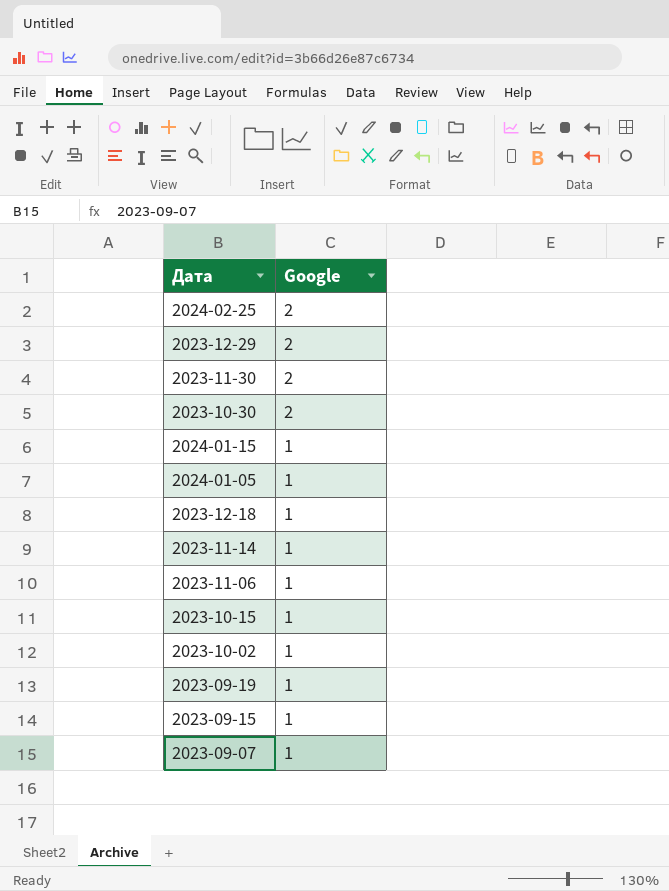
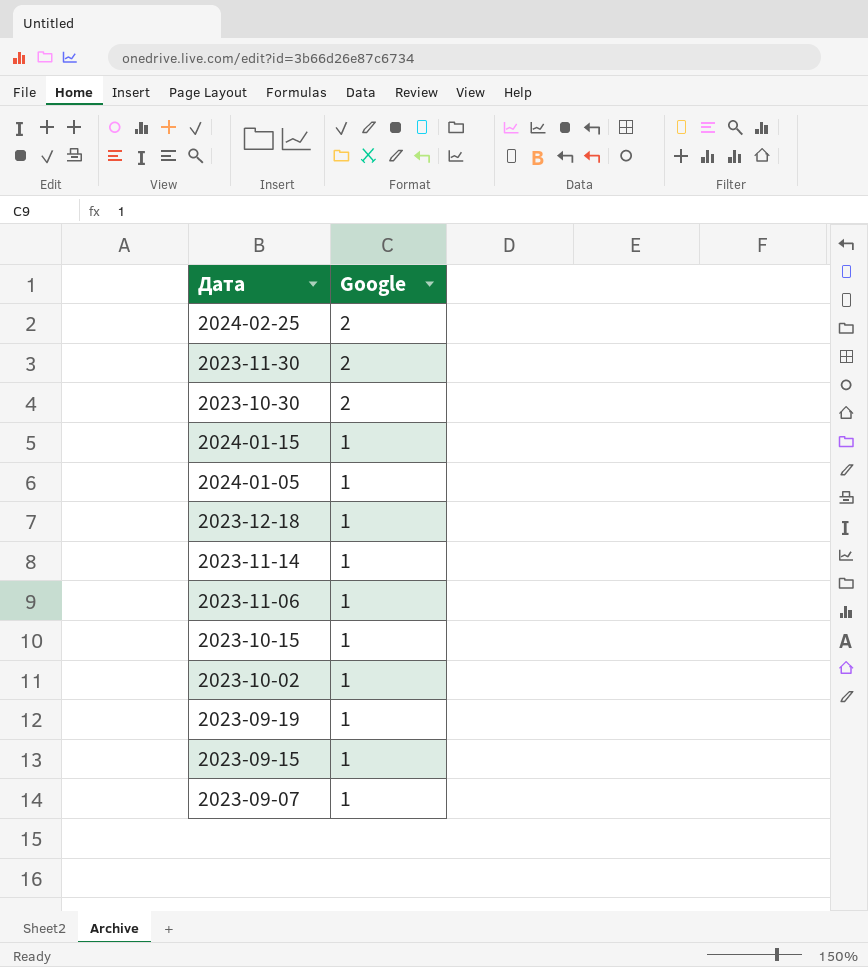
row 2023-12-29: 2 -> none

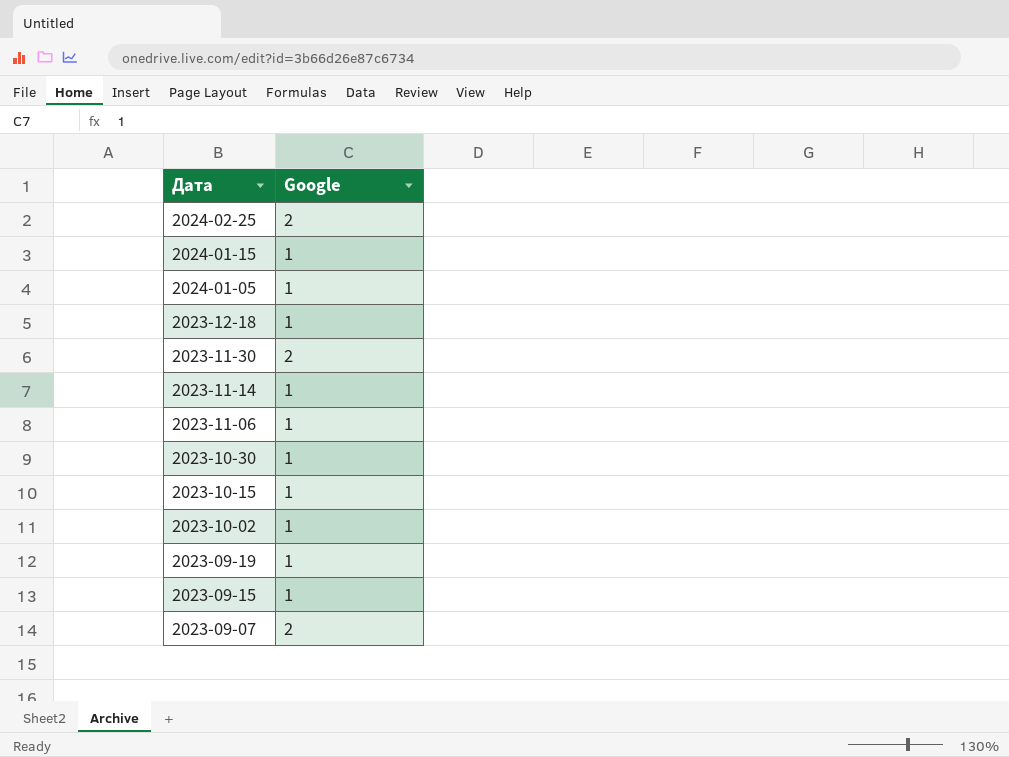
row order: Google descending -> Дата descending
2023-10-30 | Google: 2 -> 1
2023-09-07 | Google: 1 -> 2

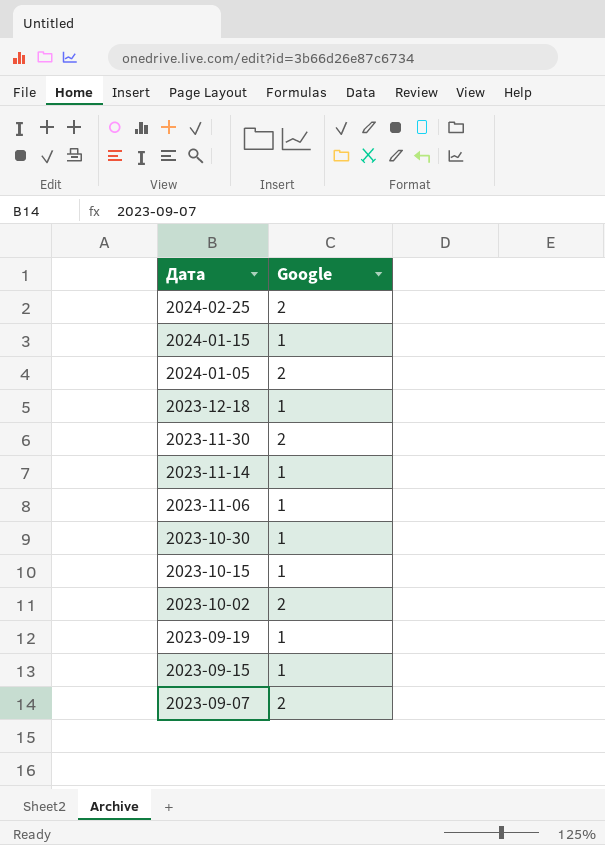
2024-01-05 | Google: 1 -> 2
2023-10-02 | Google: 1 -> 2

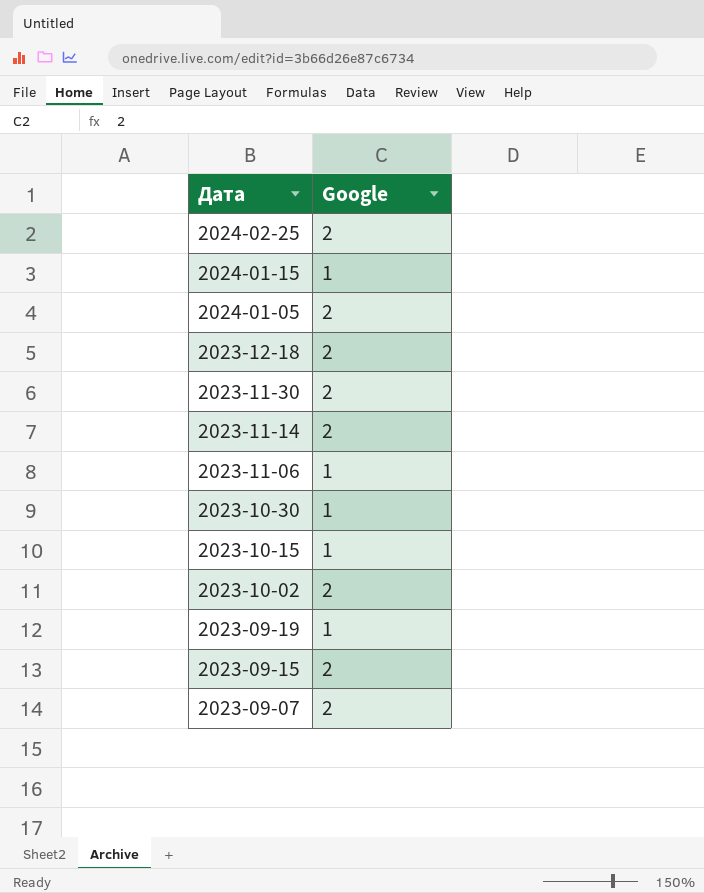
2023-12-18 | Google: 1 -> 2
2023-11-14 | Google: 1 -> 2
2023-09-15 | Google: 1 -> 2

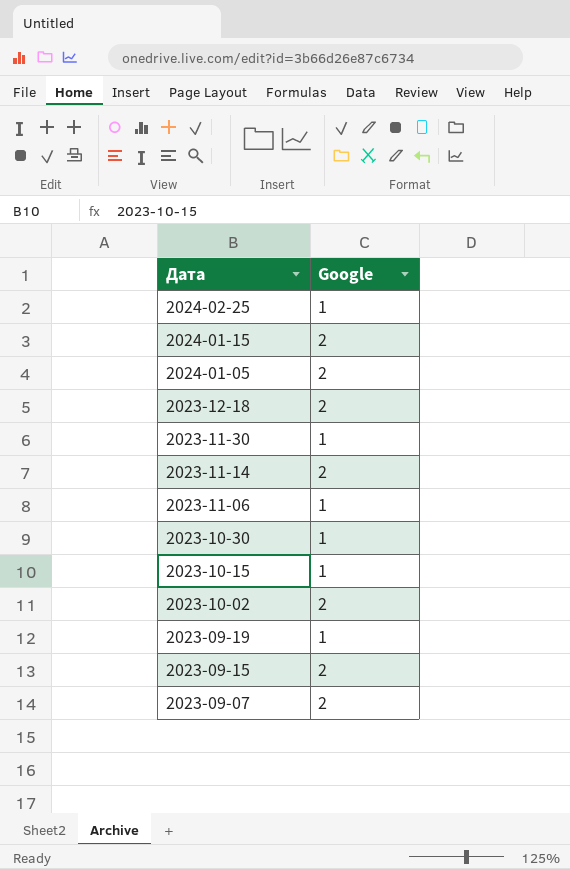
2024-02-25 | Google: 2 -> 1
2024-01-15 | Google: 1 -> 2
2023-11-30 | Google: 2 -> 1

